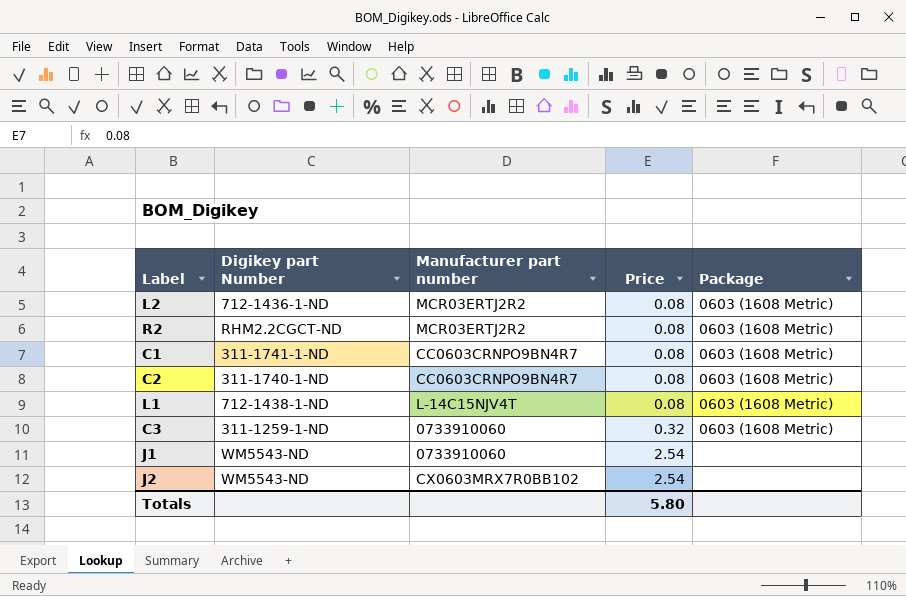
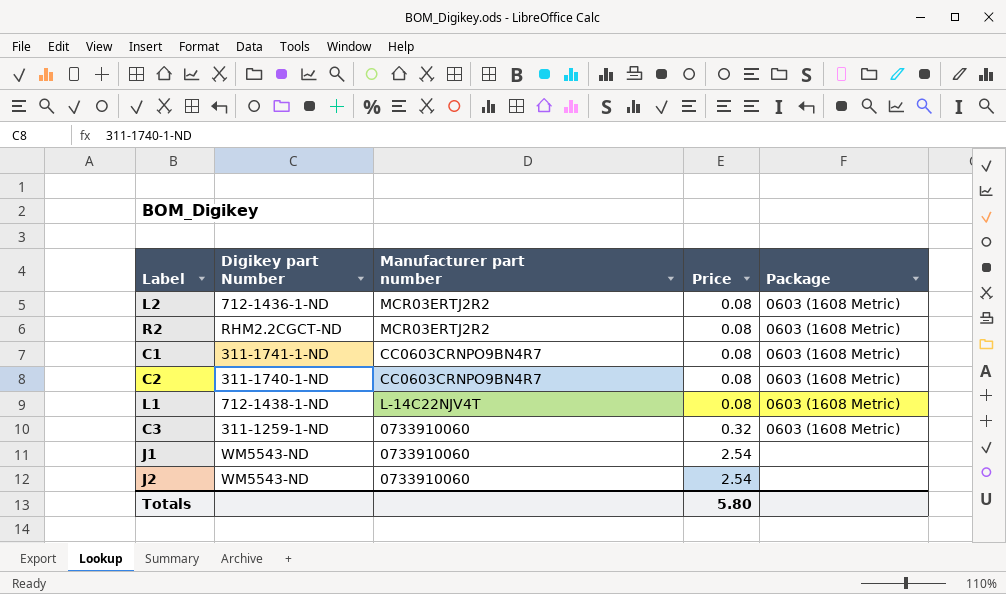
L1 | Manufacturer part number: L-14C15NJV4T -> L-14C22NJV4T
J2 | Manufacturer part number: CX0603MRX7R0BB102 -> 0733910060

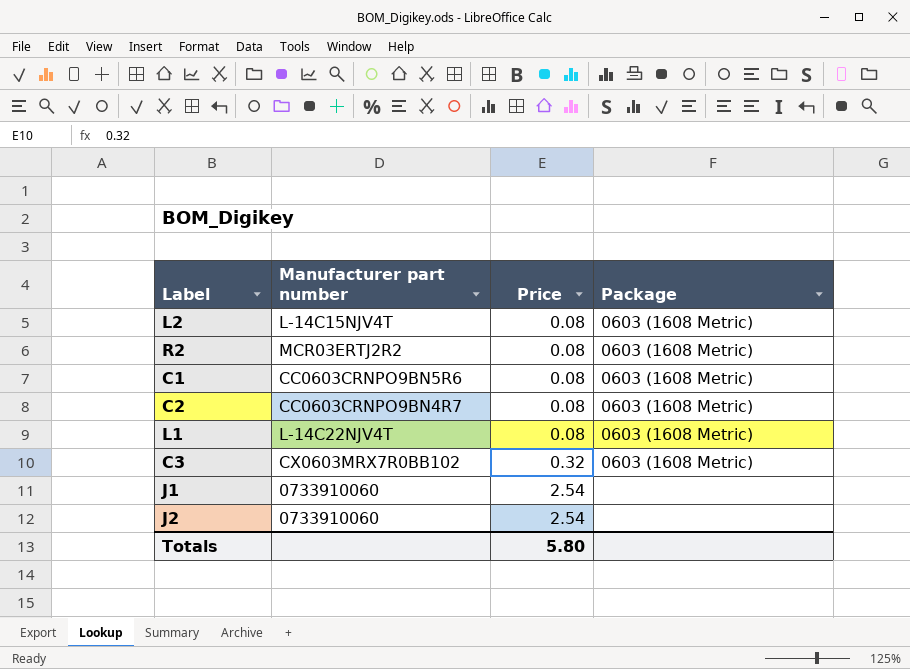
column Digikey part Number | position: 2 -> none
L2 | Manufacturer part number: MCR03ERTJ2R2 -> L-14C15NJV4T
C1 | Manufacturer part number: CC0603CRNPO9BN4R7 -> CC0603CRNPO9BN5R6
C3 | Manufacturer part number: 0733910060 -> CX0603MRX7R0BB102

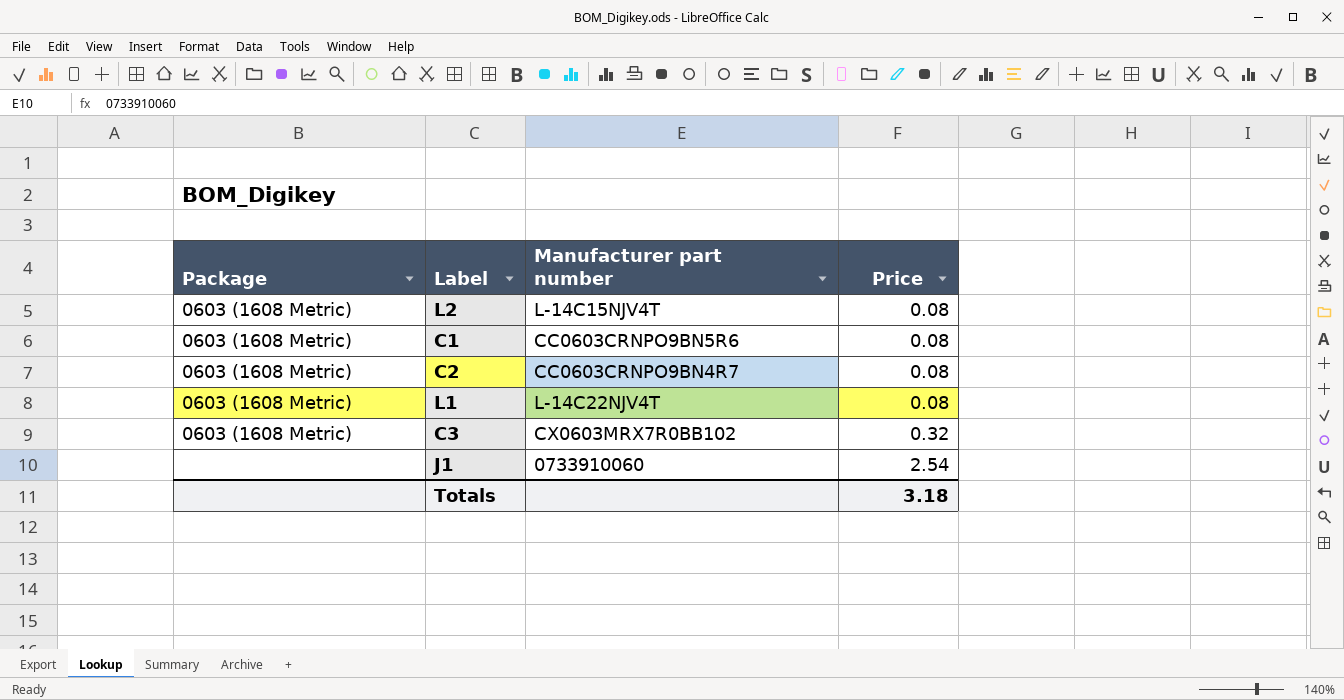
column Package | position: 4 -> 1
row R2: MCR03ERTJ2R2 | 0.08 | 0603 (1608 Metric) -> none
row J2: 0733910060 | 2.54 | none -> none
Totals | Price: 5.80 -> 3.18

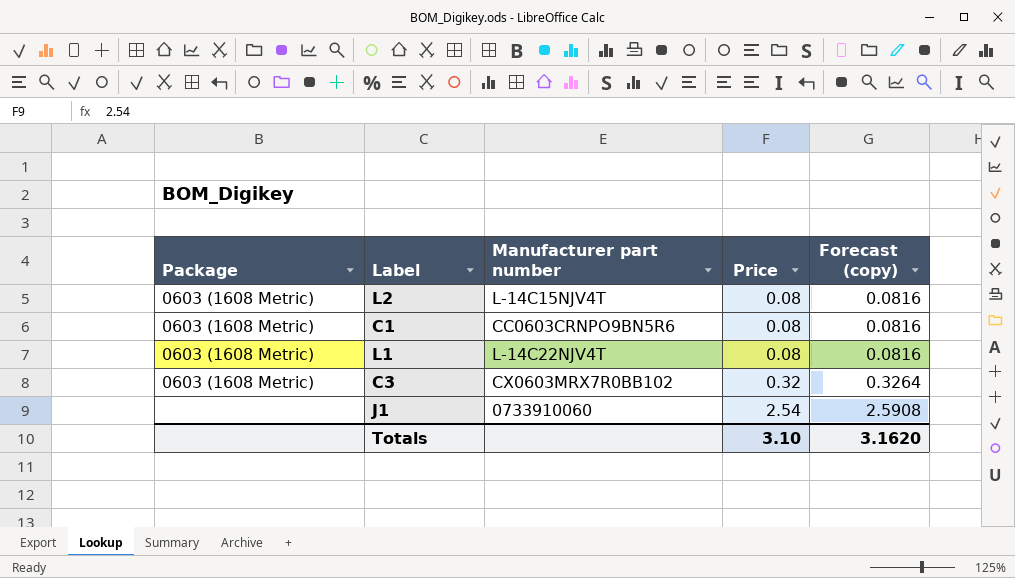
column Forecast (copy) | formula: none -> [Price] * 1.02
row C2: 0603 (1608 Metric) | CC0603CRNPO9BN4R7 | 0.08 -> none
Totals | Price: 3.18 -> 3.10

